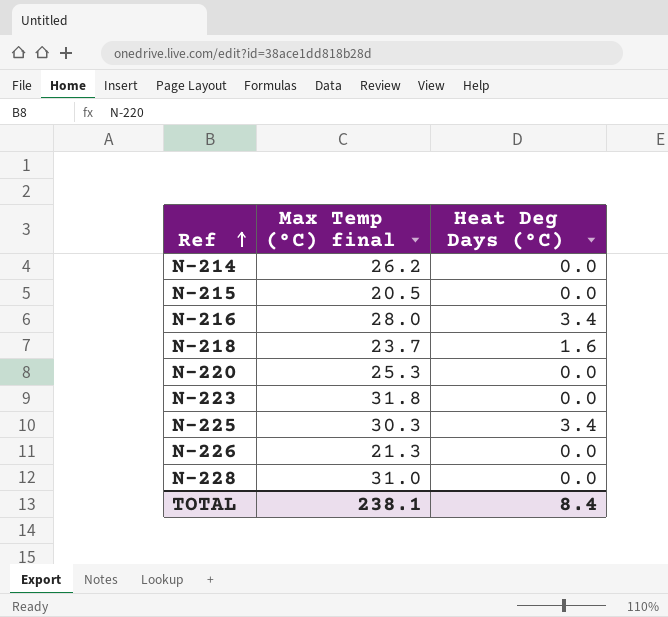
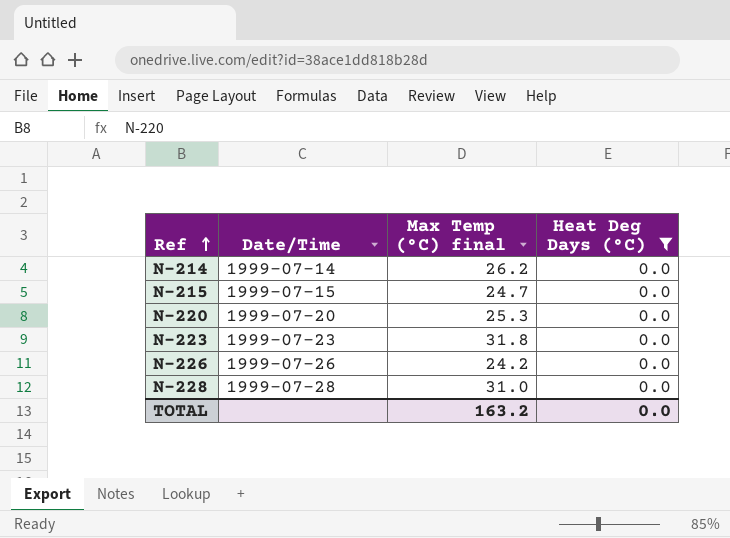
filter: none -> Heat Deg Days (°C) = 0.0
column Date/Time | position: none -> 2
N-215 | Max Temp (°C) final: 20.5 -> 24.7
N-226 | Max Temp (°C) final: 21.3 -> 24.2
TOTAL | Max Temp (°C) final: 238.1 -> 163.2
TOTAL | Heat Deg Days (°C): 8.4 -> 0.0

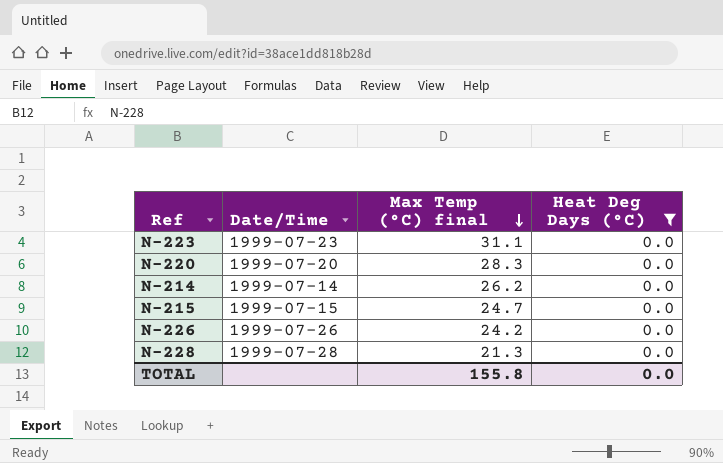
row order: Ref ascending -> Max Temp (°C) final descending
N-223 | Max Temp (°C) final: 31.8 -> 31.1
N-220 | Max Temp (°C) final: 25.3 -> 28.3
N-228 | Max Temp (°C) final: 31.0 -> 21.3
TOTAL | Max Temp (°C) final: 163.2 -> 155.8

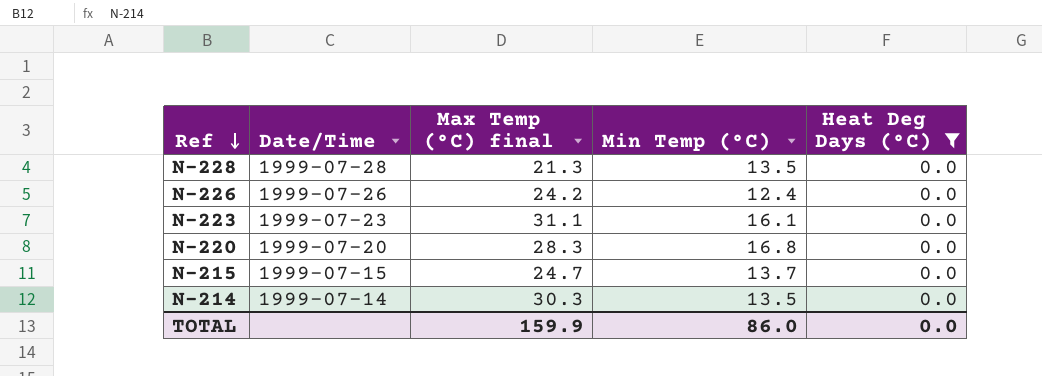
row order: Max Temp (°C) final descending -> Ref descending
column Min Temp (°C) | position: none -> 4
N-214 | Max Temp (°C) final: 26.2 -> 30.3
TOTAL | Max Temp (°C) final: 155.8 -> 159.9

